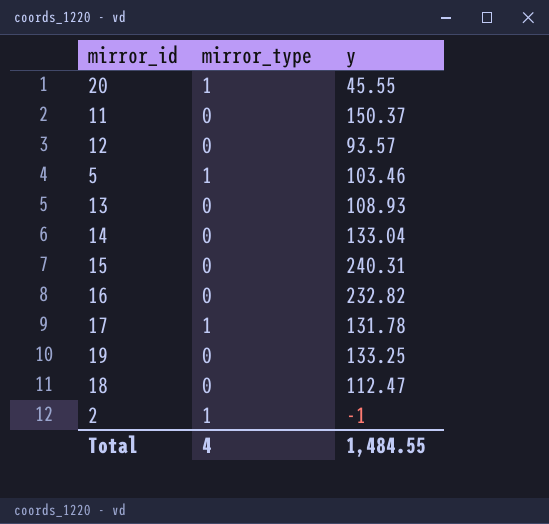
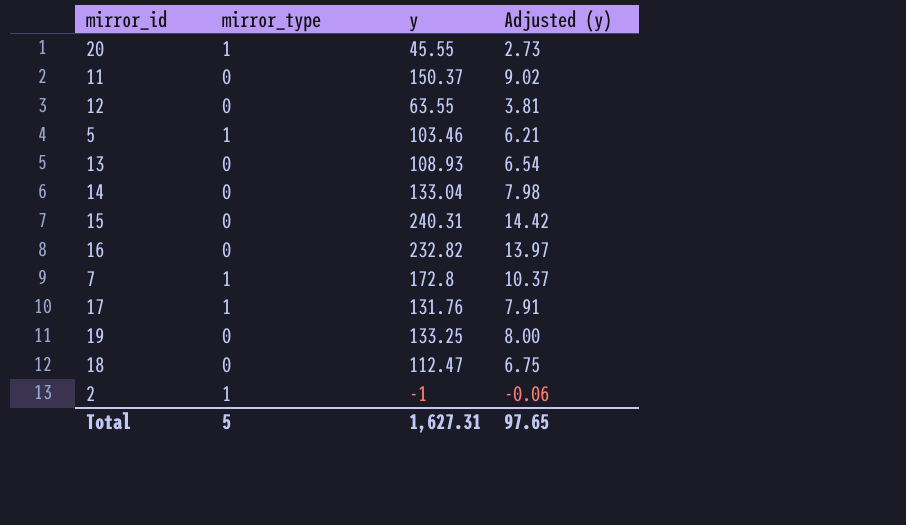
column Adjusted (y) | formula: none -> [y] * 0.06
12 | y: 93.57 -> 63.55
row 7: none -> 1 | 172.8 | 10.37
17 | y: 131.78 -> 131.76
Total | mirror_type: 4 -> 5
Total | y: 1,484.55 -> 1,627.31

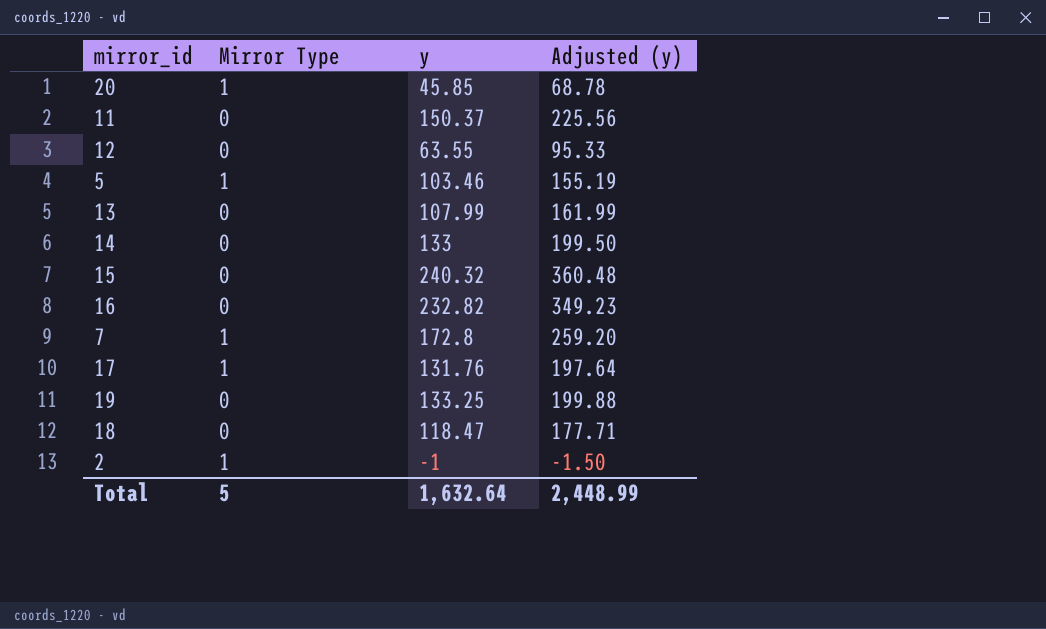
column name: mirror_type -> Mirror Type
column Adjusted (y) | formula: [y] * 0.06 -> [y] * 1.5
20 | y: 45.55 -> 45.85
13 | y: 108.93 -> 107.99
14 | y: 133.04 -> 133
15 | y: 240.31 -> 240.32
18 | y: 112.47 -> 118.47
Total | y: 1,627.31 -> 1,632.64
Total | Adjusted (y): 97.65 -> 2,448.99

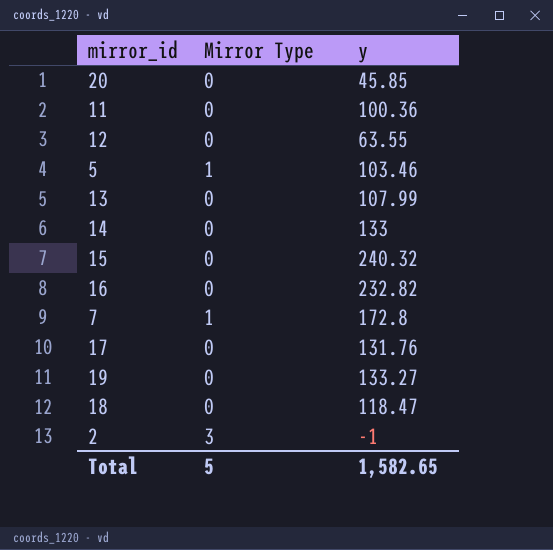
column Adjusted (y) | formula: [y] * 1.5 -> none
20 | Mirror Type: 1 -> 0
11 | y: 150.37 -> 100.36
17 | Mirror Type: 1 -> 0
19 | y: 133.25 -> 133.27
2 | Mirror Type: 1 -> 3
Total | y: 1,632.64 -> 1,582.65

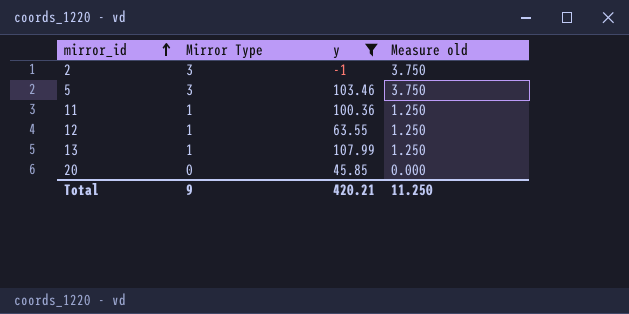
filter: none -> y <= 107.99
row order: none -> mirror_id ascending
column Measure old | formula: none -> [Mirror Type] * 1.25
5 | Mirror Type: 1 -> 3
11 | Mirror Type: 0 -> 1
12 | Mirror Type: 0 -> 1
13 | Mirror Type: 0 -> 1
Total | Mirror Type: 5 -> 9
Total | y: 1,582.65 -> 420.21

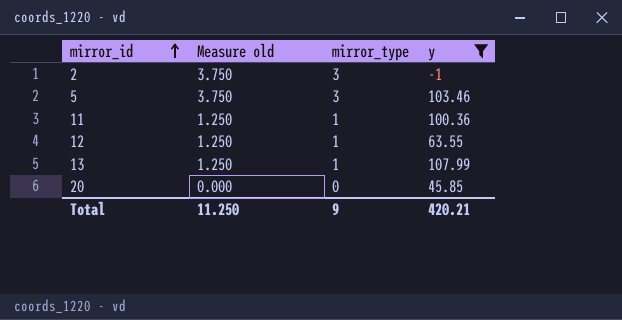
column Measure old | position: 4 -> 2
column name: Mirror Type -> mirror_type

